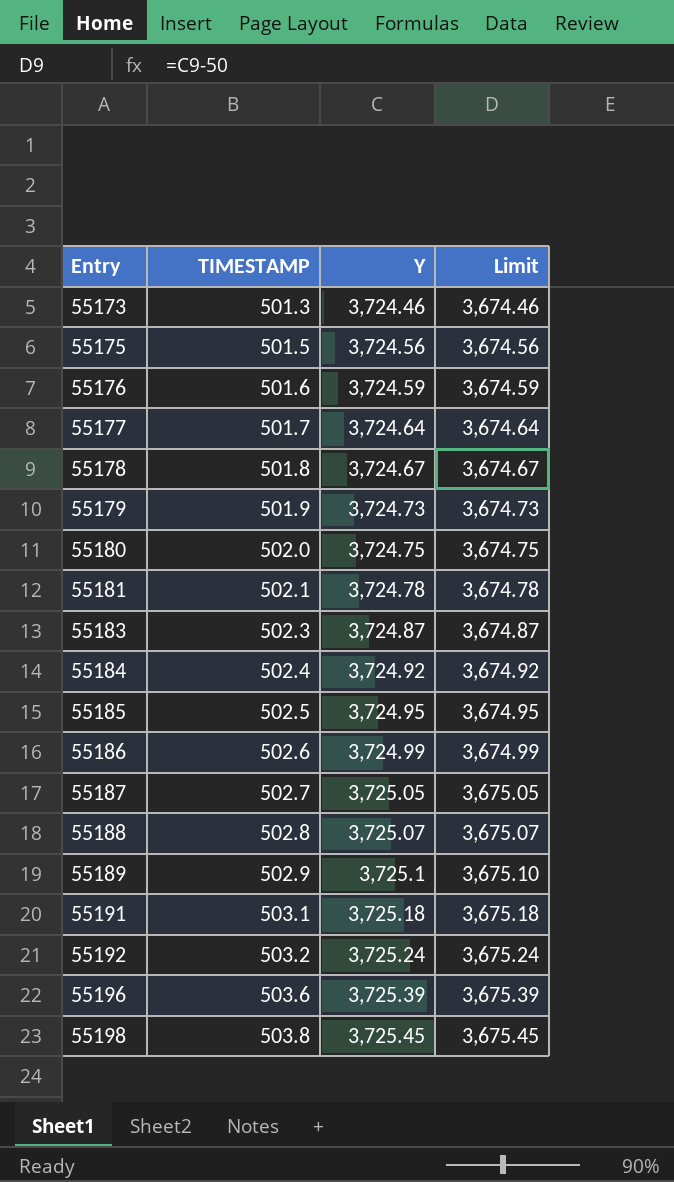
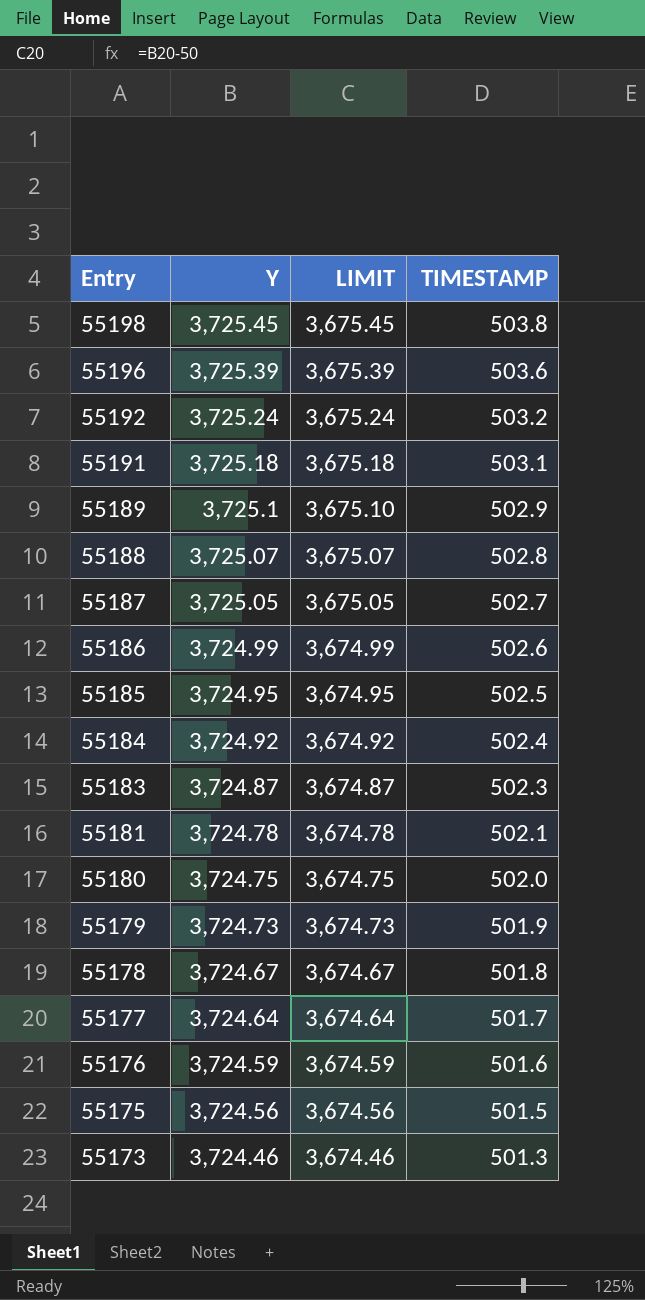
row order: Entry ascending -> Entry descending
column name: Limit -> LIMIT
column TIMESTAMP | position: 2 -> 4

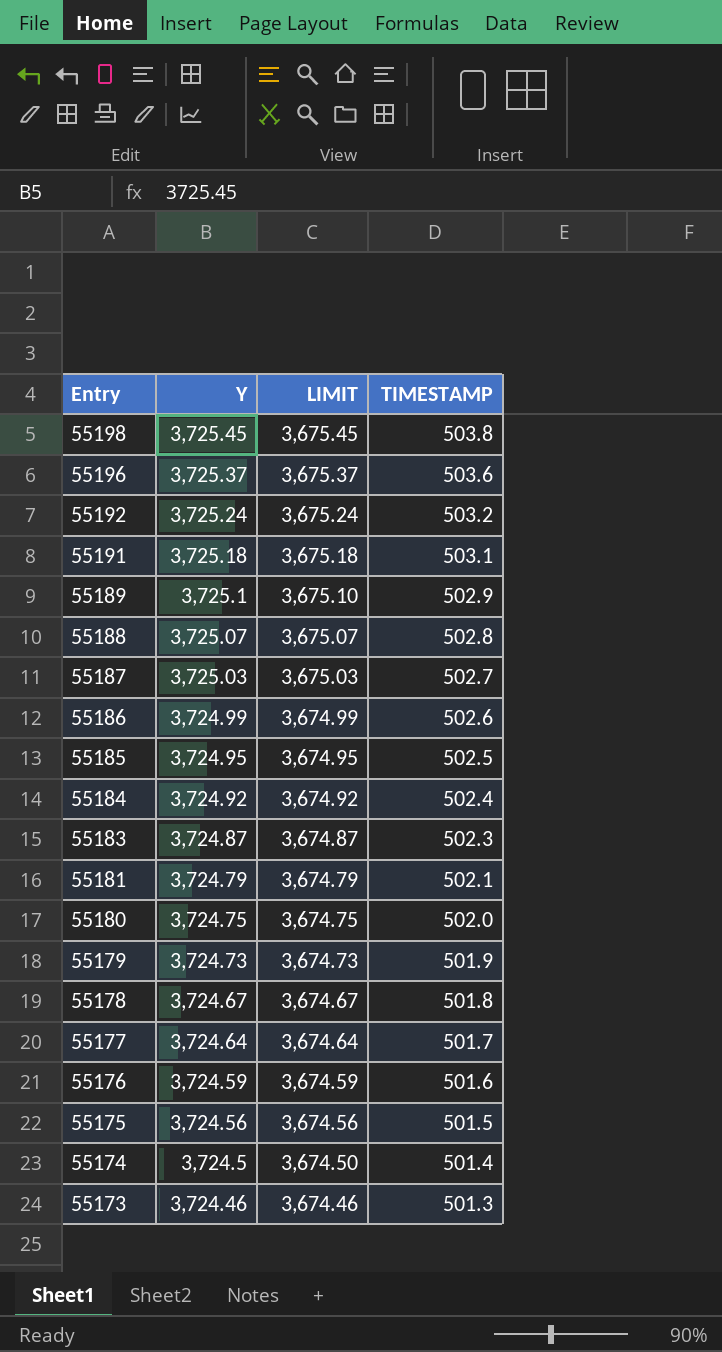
55196 | Y: 3,725.39 -> 3,725.37
55196 | LIMIT: 3,675.39 -> 3,675.37
55187 | Y: 3,725.05 -> 3,725.03
55187 | LIMIT: 3,675.05 -> 3,675.03
55181 | Y: 3,724.78 -> 3,724.79
55181 | LIMIT: 3,674.78 -> 3,674.79
row 55174: none -> 3,724.5 | 3,674.50 | 501.4

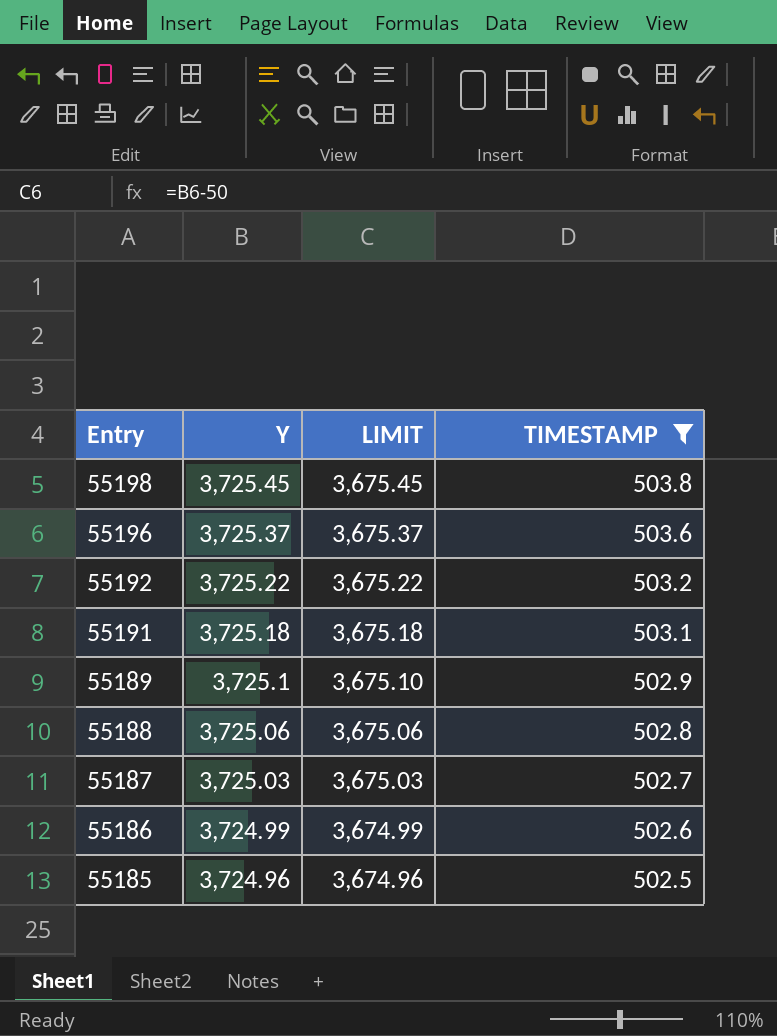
filter: none -> TIMESTAMP >= 502.5
55192 | Y: 3,725.24 -> 3,725.22
55192 | LIMIT: 3,675.24 -> 3,675.22
55188 | Y: 3,725.07 -> 3,725.06
55188 | LIMIT: 3,675.07 -> 3,675.06
55185 | Y: 3,724.95 -> 3,724.96
55185 | LIMIT: 3,674.95 -> 3,674.96

